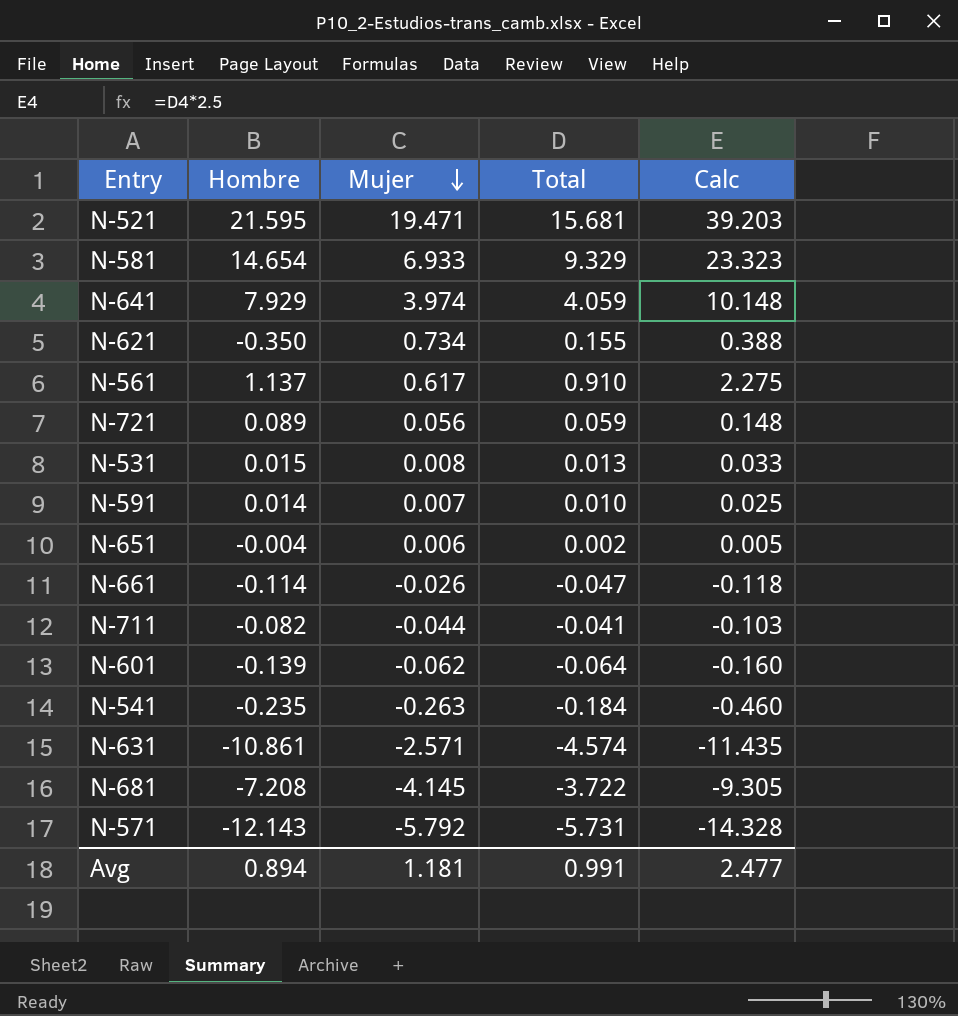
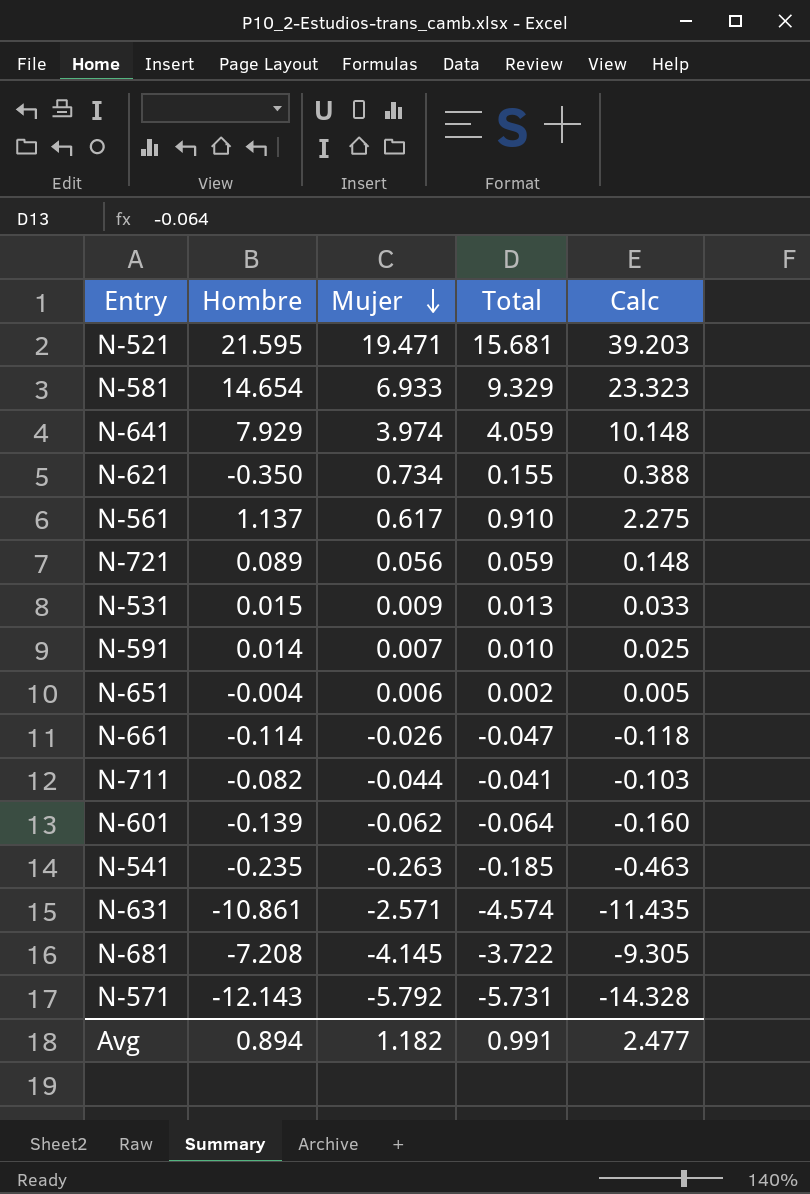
N-531 | Mujer: 0.008 -> 0.009
N-541 | Total: -0.184 -> -0.185
N-541 | Calc: -0.460 -> -0.463
Avg | Mujer: 1.181 -> 1.182

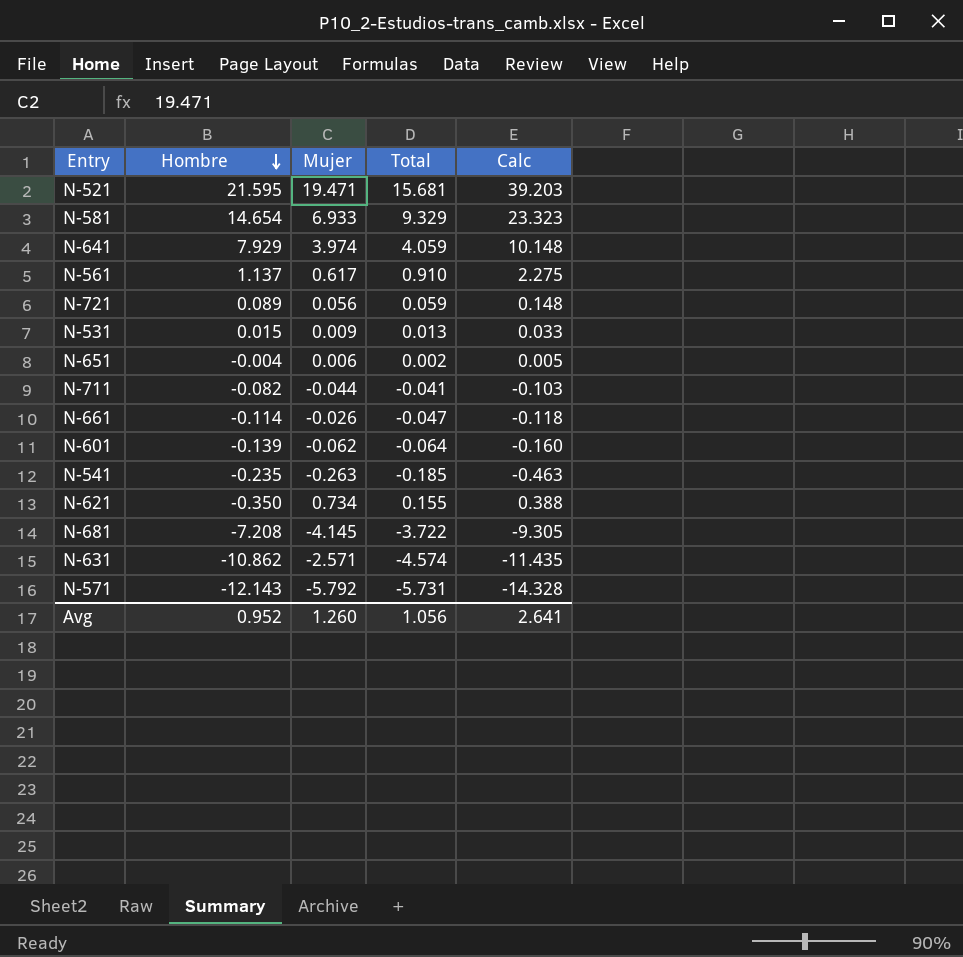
row order: Mujer descending -> Hombre descending
row N-591: 0.014 | 0.007 | 0.010 | 0.025 -> none
N-631 | Hombre: -10.861 -> -10.862
Avg | Hombre: 0.894 -> 0.952
Avg | Mujer: 1.182 -> 1.260
Avg | Total: 0.991 -> 1.056
Avg | Calc: 2.477 -> 2.641

